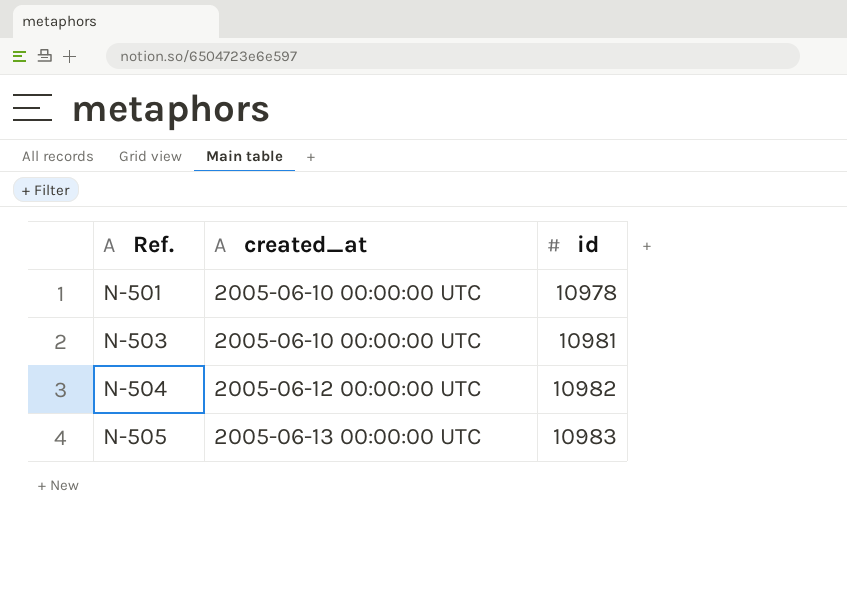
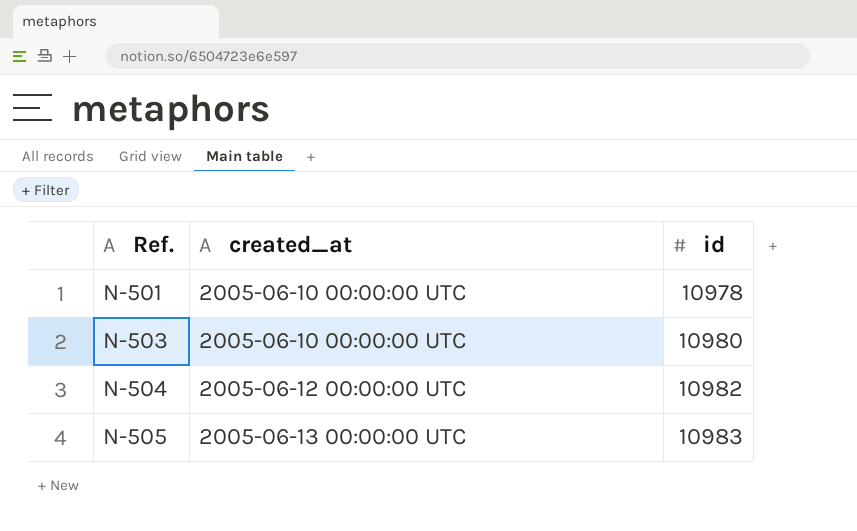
N-503 | id: 10981 -> 10980

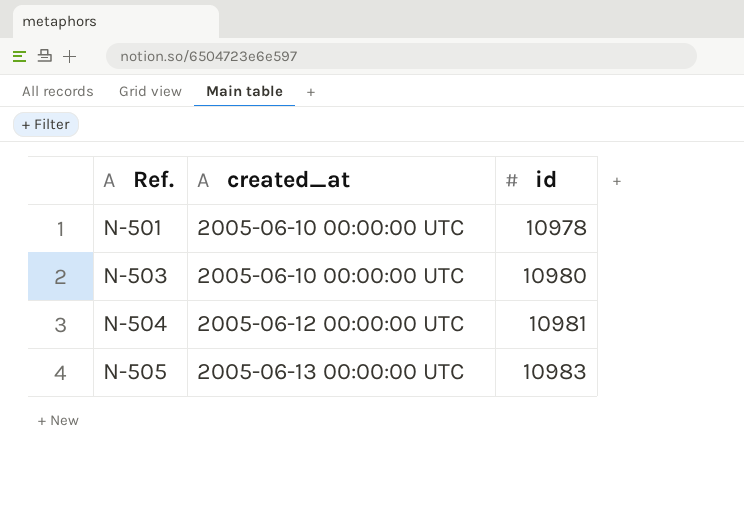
N-504 | id: 10982 -> 10981

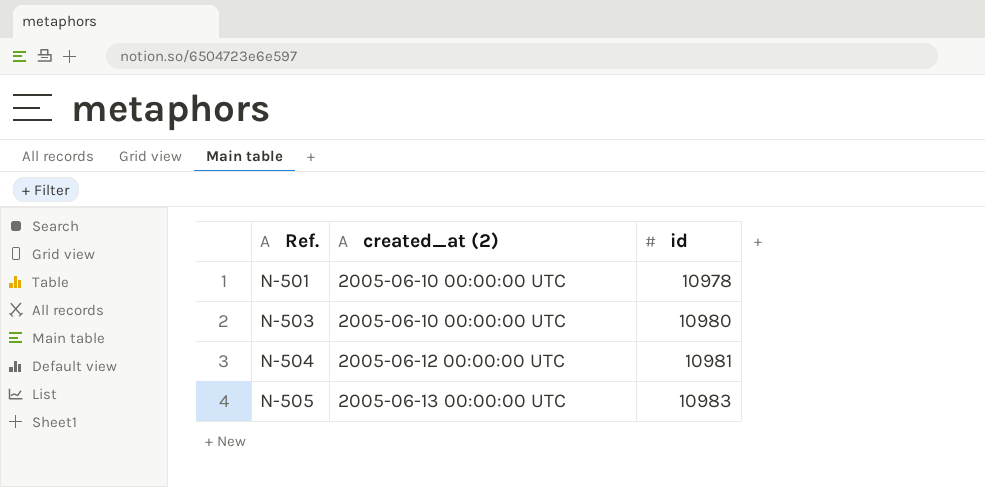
column name: created_at -> created_at (2)

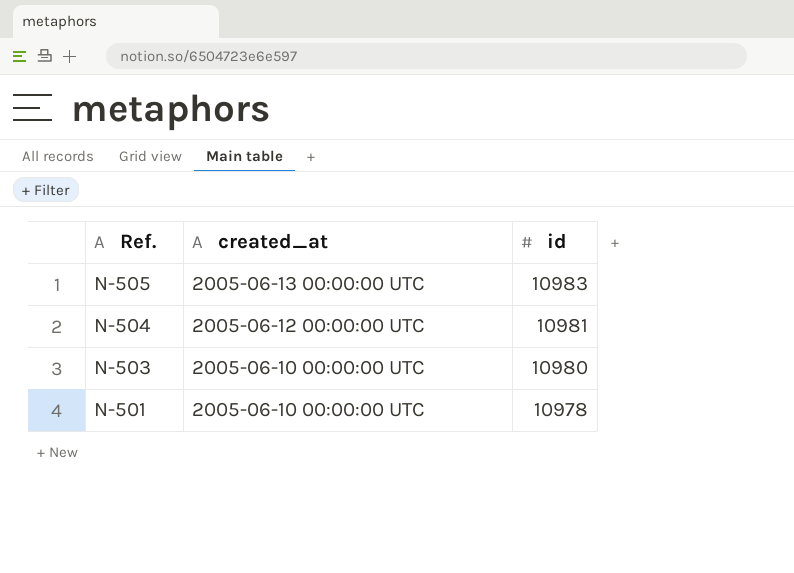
row order: Ref. ascending -> Ref. descending
column name: created_at (2) -> created_at

